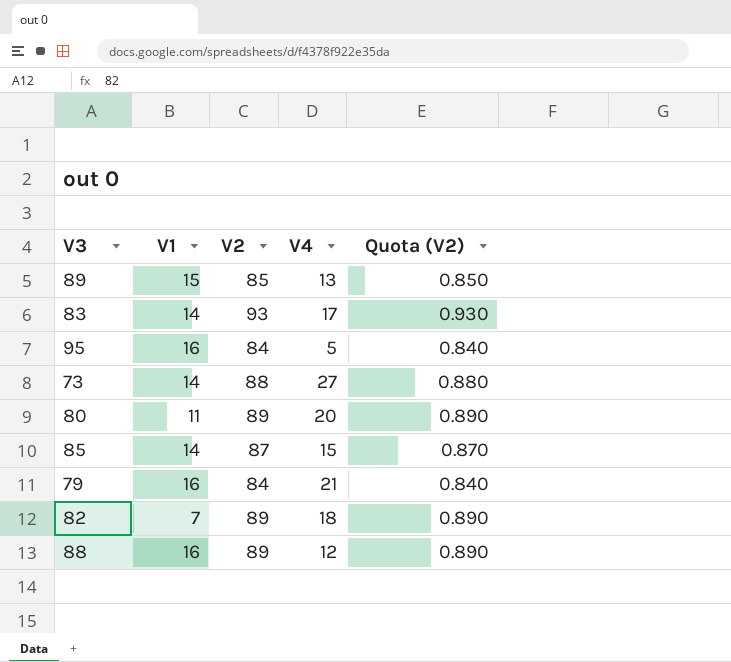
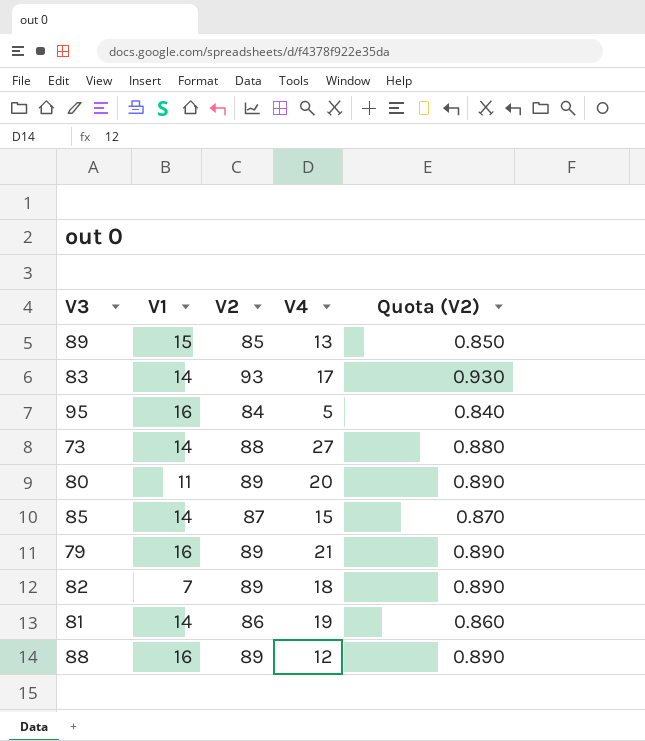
79 | V2: 84 -> 89
79 | Quota (V2): 0.840 -> 0.890
row 81: none -> 14 | 86 | 19 | 0.860

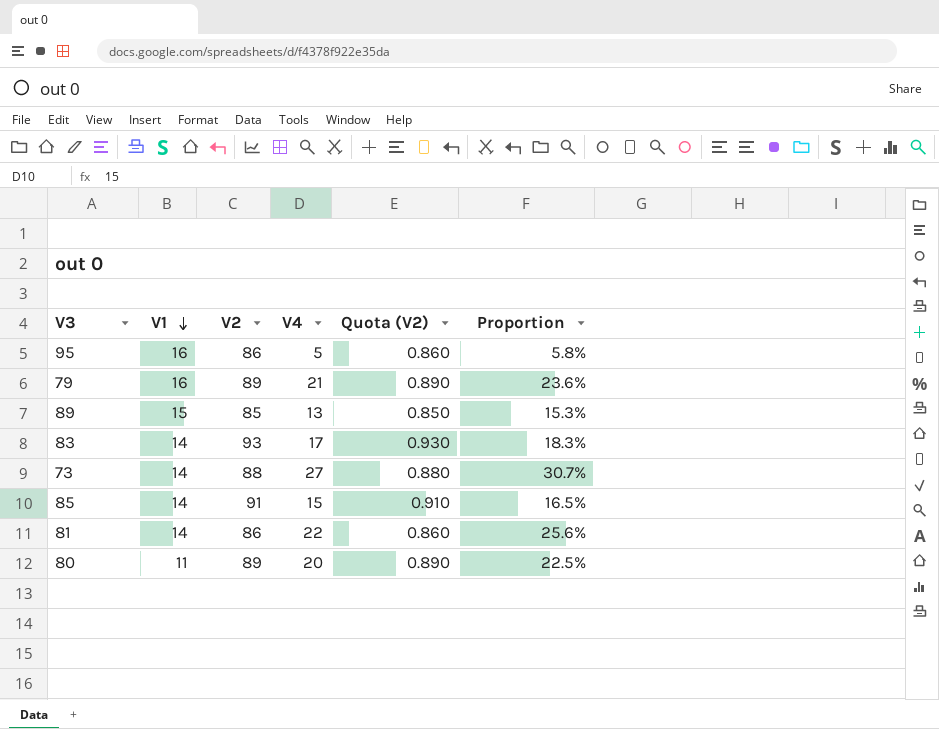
row order: none -> V1 descending
column Proportion | formula: none -> [V4] / [V2]
row 82: 7 | 89 | 18 | 0.890 -> none
row 88: 16 | 89 | 12 | 0.890 -> none
95 | V2: 84 -> 86
95 | Quota (V2): 0.840 -> 0.860
85 | V2: 87 -> 91
85 | Quota (V2): 0.870 -> 0.910
81 | V4: 19 -> 22

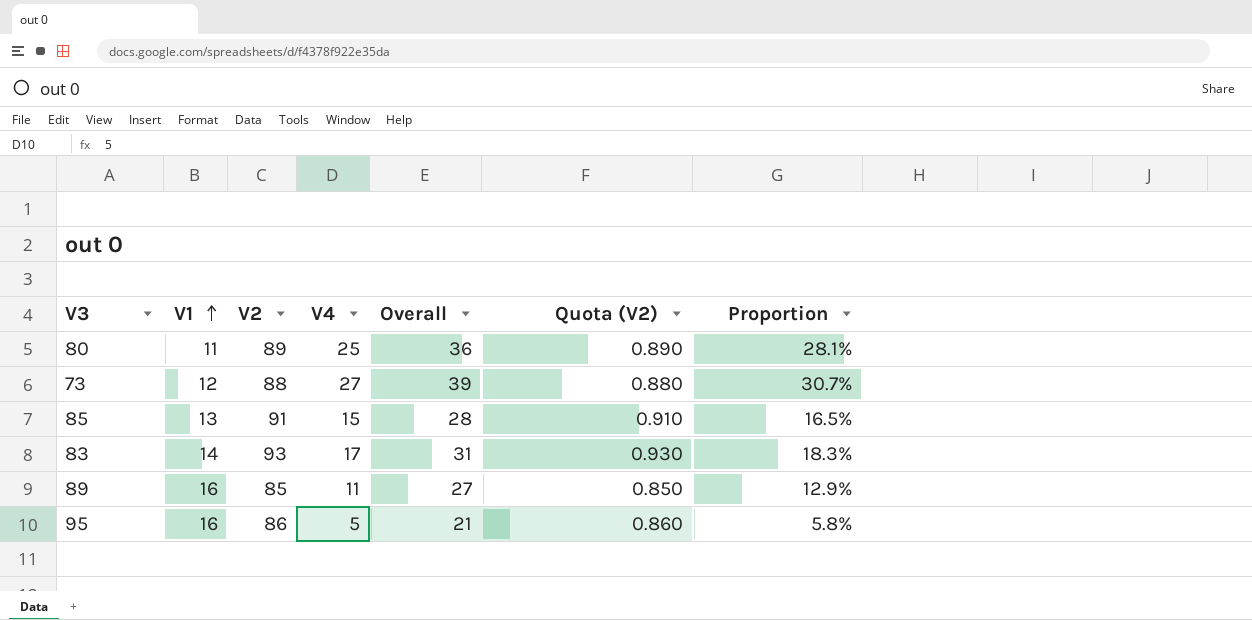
row order: V1 descending -> V1 ascending
column Overall | formula: none -> [V1] + [V4]
row 79: 16 | 89 | 21 | 0.890 | 23.6% -> none
row 81: 14 | 86 | 22 | 0.860 | 25.6% -> none
80 | V4: 20 -> 25
80 | Proportion: 22.5% -> 28.1%
73 | V1: 14 -> 12
85 | V1: 14 -> 13
89 | V1: 15 -> 16
89 | V4: 13 -> 11
89 | Proportion: 15.3% -> 12.9%

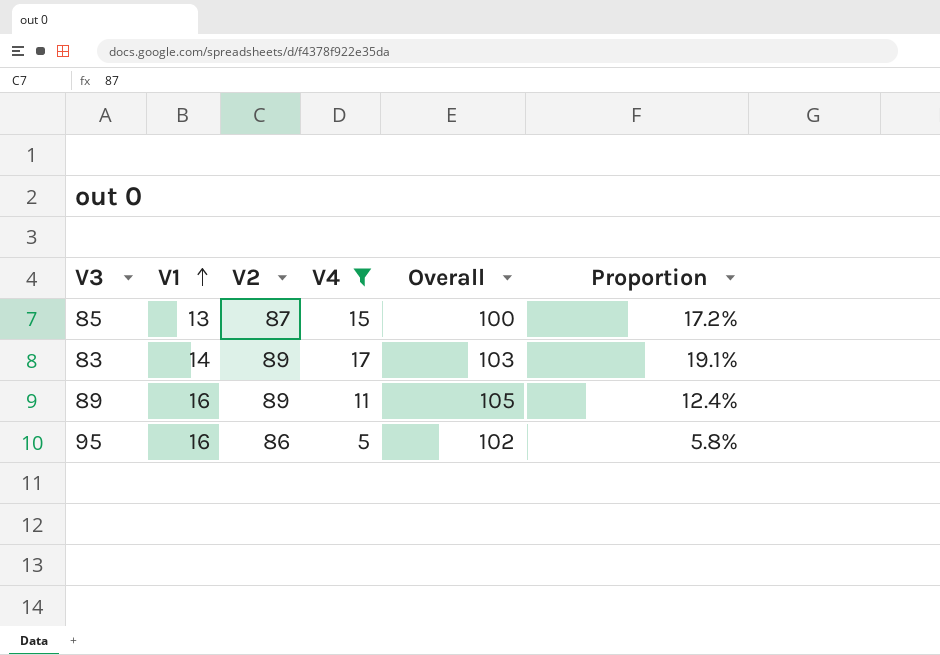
filter: none -> V4 <= 17
column Quota (V2) | formula: [V2] * 0.01 -> none
column Overall | formula: [V1] + [V4] -> [V1] + [V2]
85 | V2: 91 -> 87
85 | Proportion: 16.5% -> 17.2%
83 | V2: 93 -> 89
83 | Proportion: 18.3% -> 19.1%
89 | V2: 85 -> 89
89 | Proportion: 12.9% -> 12.4%

